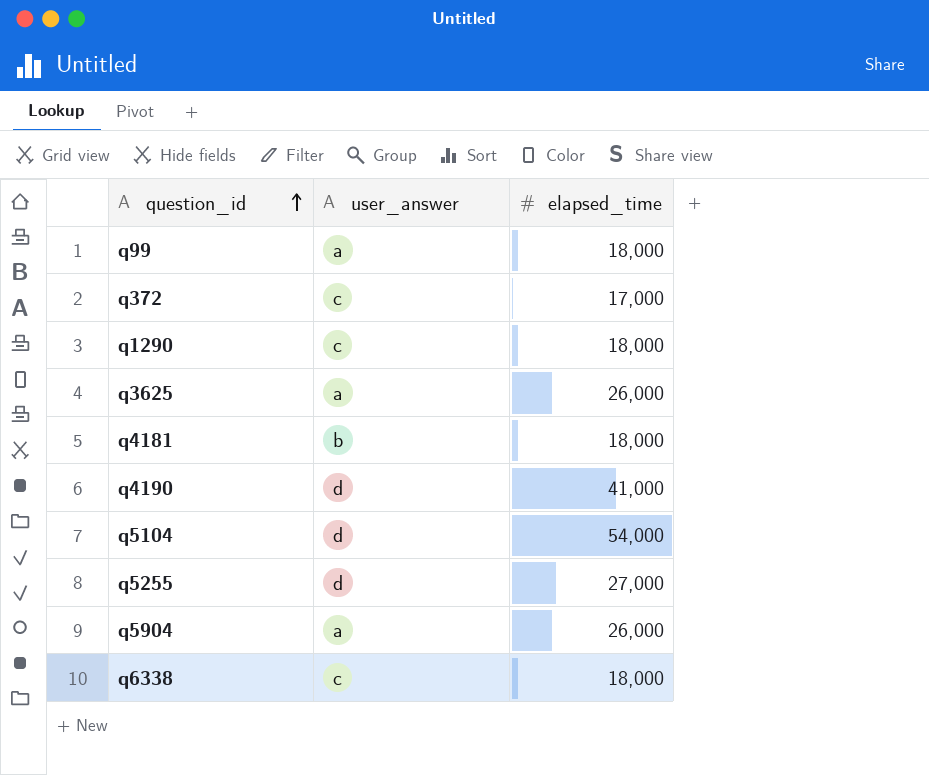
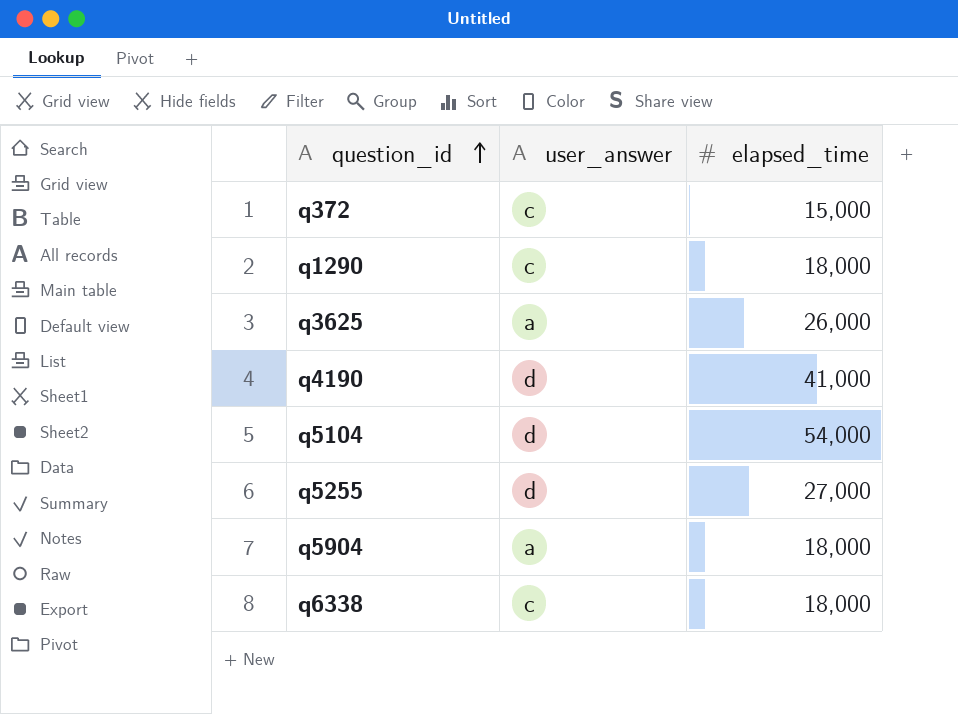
row q99: a | 18,000 -> none
row q4181: b | 18,000 -> none
q372 | elapsed_time: 17,000 -> 15,000
q5904 | elapsed_time: 26,000 -> 18,000

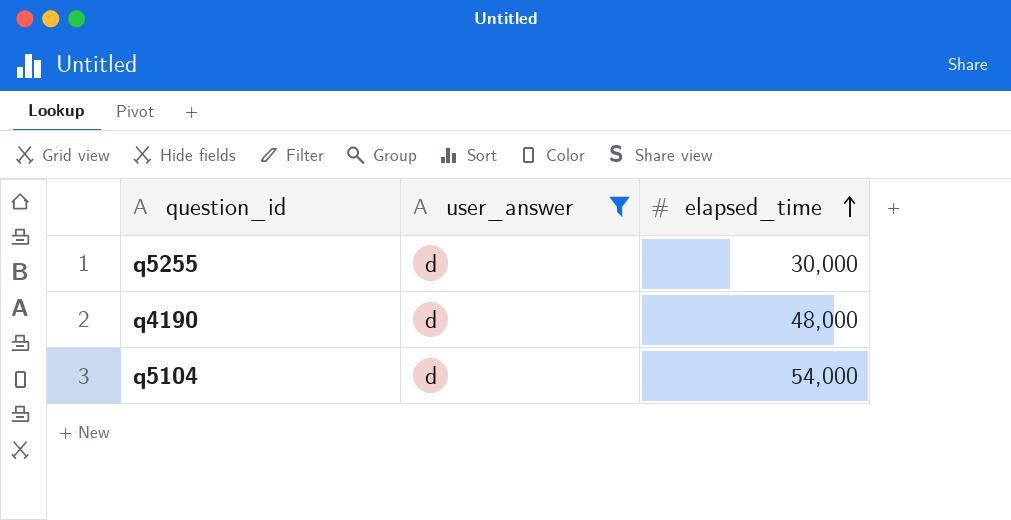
filter: none -> user_answer = d
row order: question_id ascending -> elapsed_time ascending
q5255 | elapsed_time: 27,000 -> 30,000
q4190 | elapsed_time: 41,000 -> 48,000

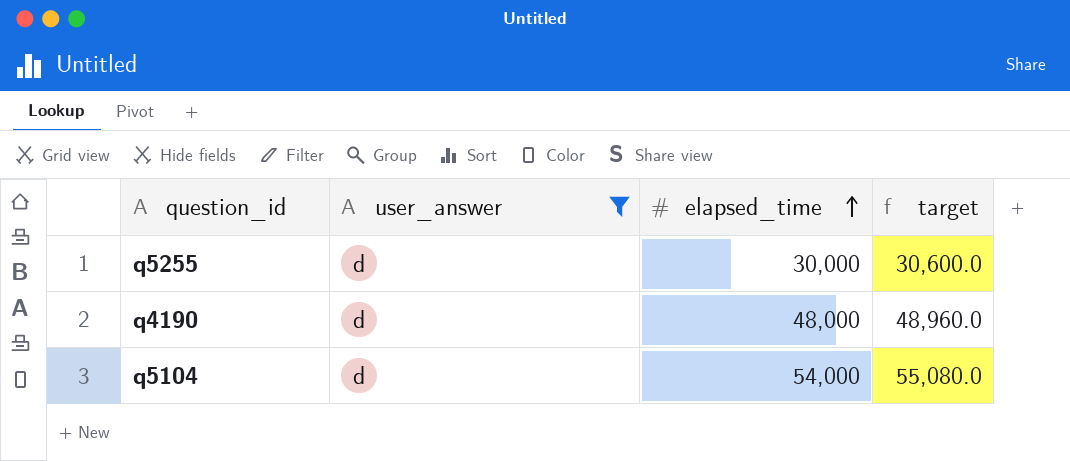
column target | formula: none -> [elapsed_time] * 1.02

